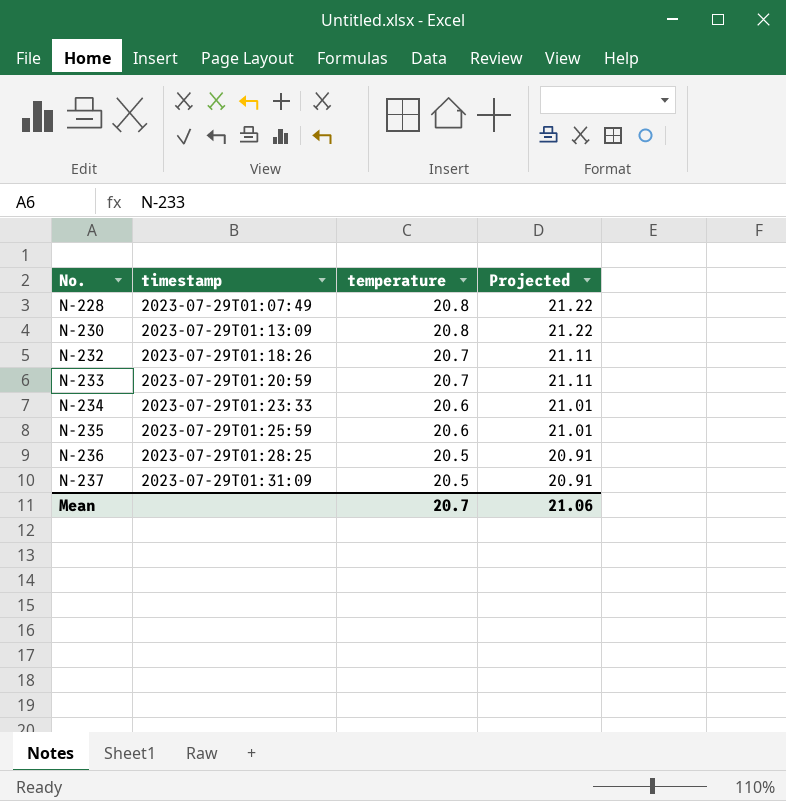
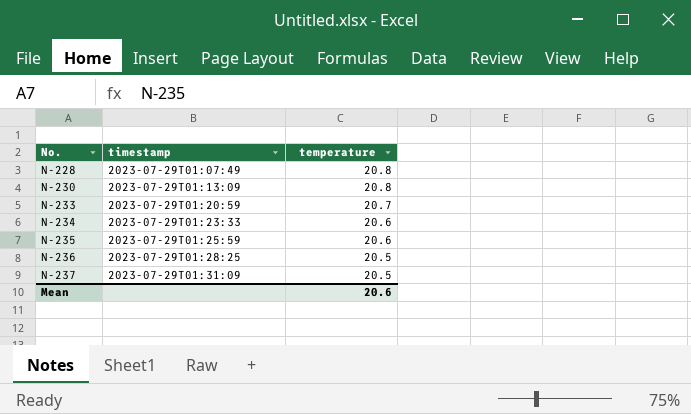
column Projected | formula: [temperature] * 1.02 -> none
row N-232: 2023-07-29T01:18:26 | 20.7 | 21.11 -> none
Mean | temperature: 20.7 -> 20.6

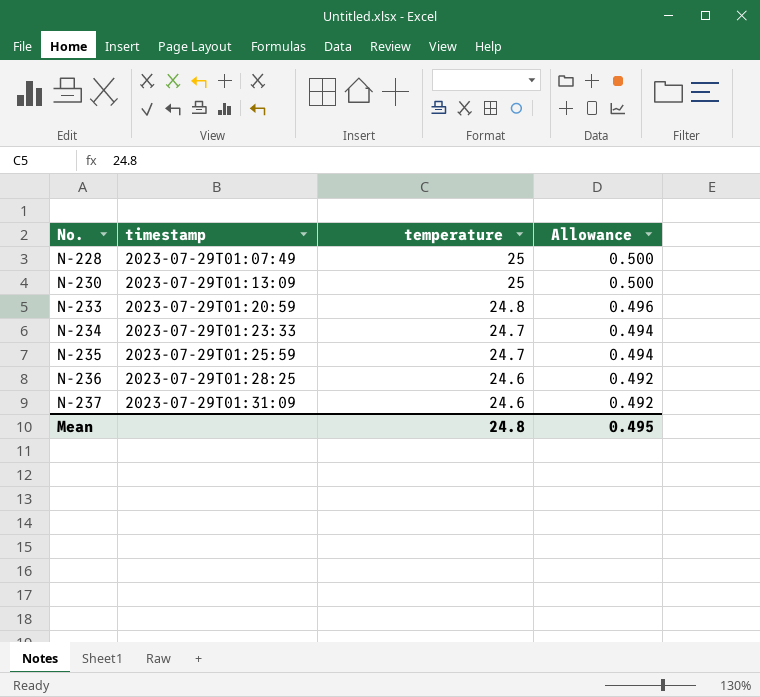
column Allowance | formula: none -> [temperature] * 0.02
N-228 | temperature: 20.8 -> 25
N-230 | temperature: 20.8 -> 25
N-233 | temperature: 20.7 -> 24.8
N-234 | temperature: 20.6 -> 24.7
N-235 | temperature: 20.6 -> 24.7
N-236 | temperature: 20.5 -> 24.6
N-237 | temperature: 20.5 -> 24.6
Mean | temperature: 20.6 -> 24.8

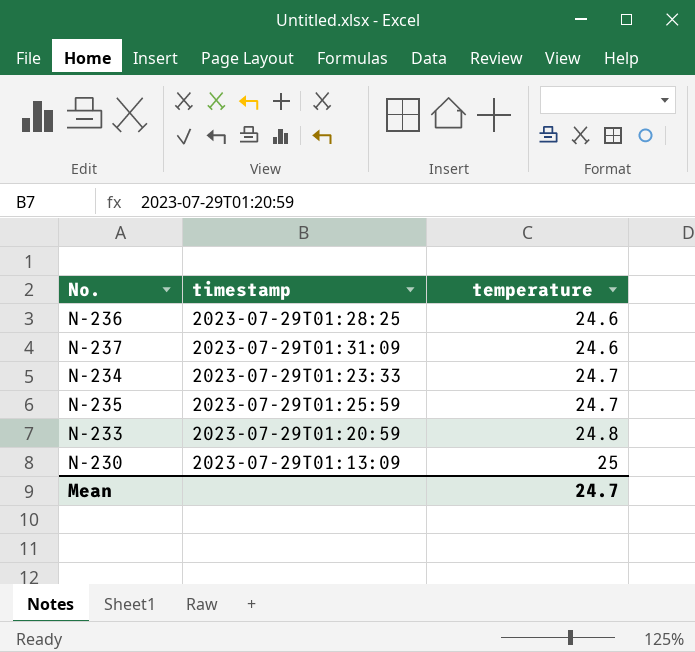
row order: No. ascending -> temperature ascending
column Allowance | formula: [temperature] * 0.02 -> none
row N-228: 2023-07-29T01:07:49 | 25 | 0.500 -> none
Mean | temperature: 24.8 -> 24.7

